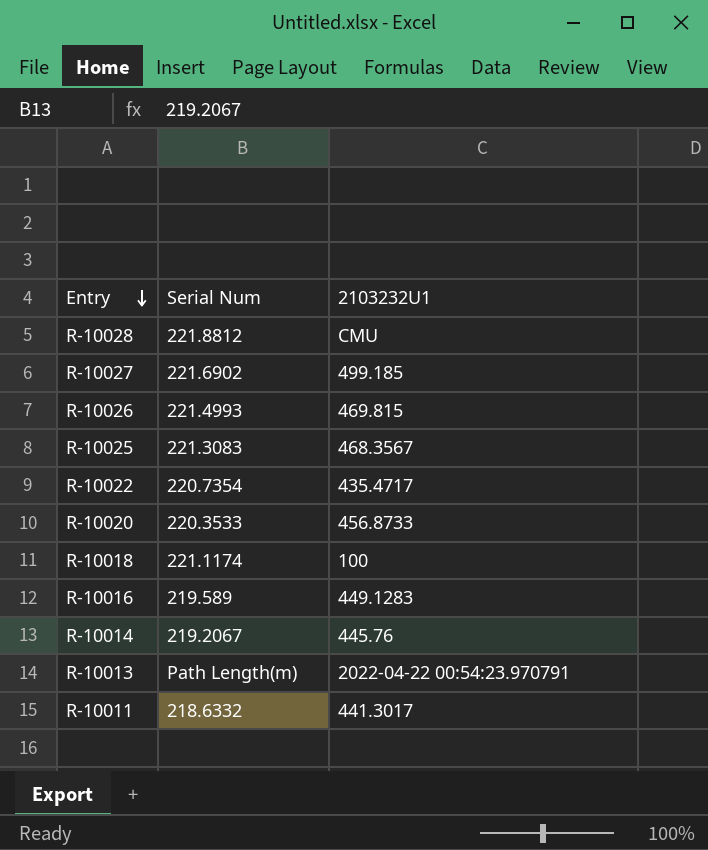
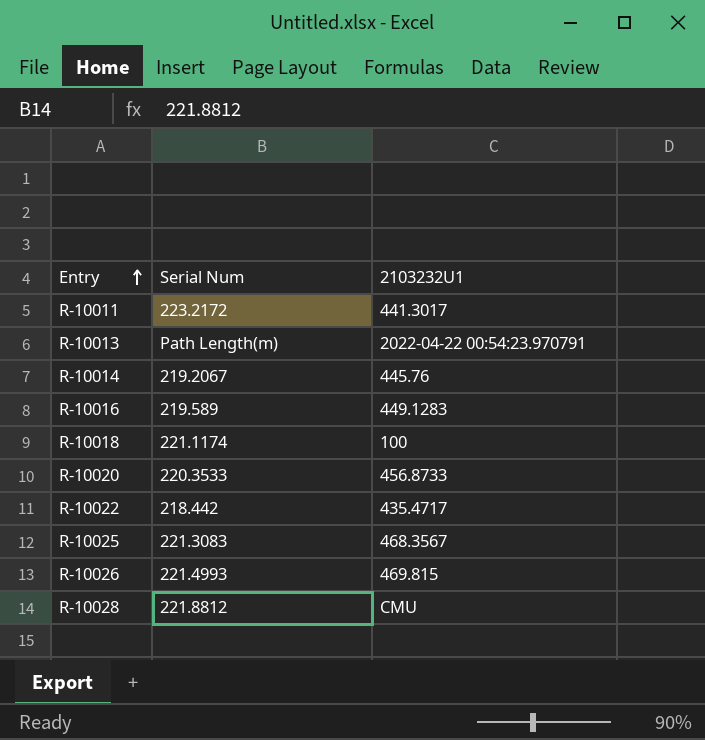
row order: Entry descending -> Entry ascending
row R-10027: 221.6902 | 499.185 -> none
R-10011 | Serial Num: 218.6332 -> 223.2172
R-10022 | Serial Num: 220.7354 -> 218.442

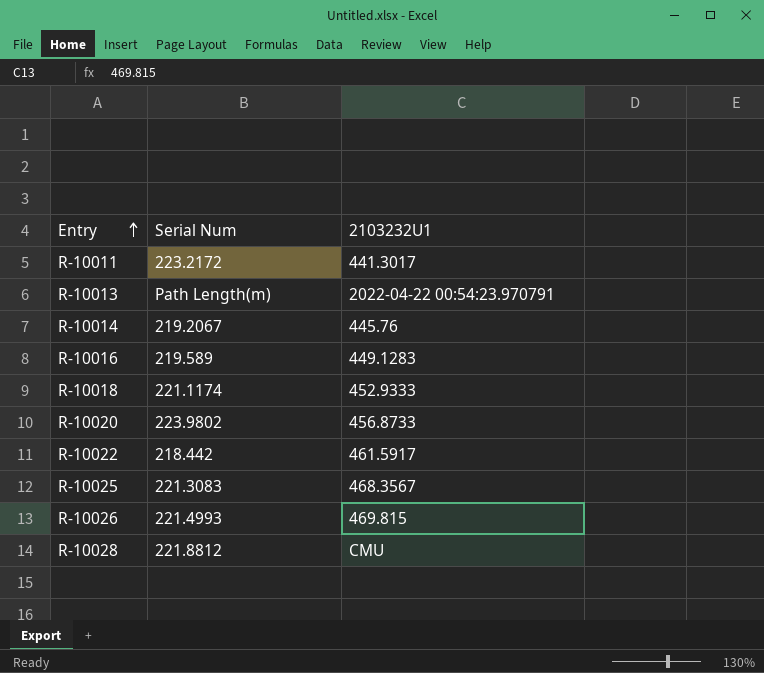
R-10018 | 2103232U1: 100 -> 452.9333
R-10020 | Serial Num: 220.3533 -> 223.9802
R-10022 | 2103232U1: 435.4717 -> 461.5917

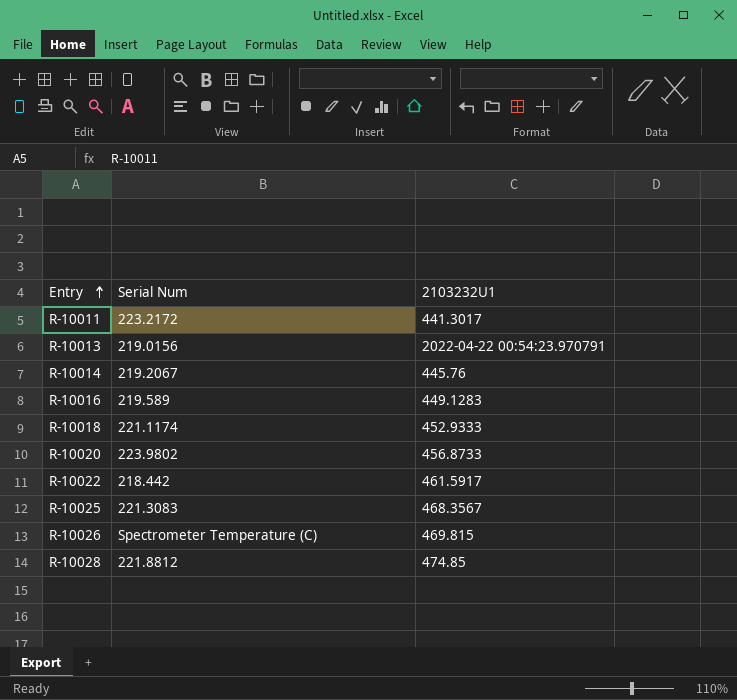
R-10013 | Serial Num: Path Length(m) -> 219.0156
R-10026 | Serial Num: 221.4993 -> Spectrometer Temperature (C)
R-10028 | 2103232U1: CMU -> 474.85

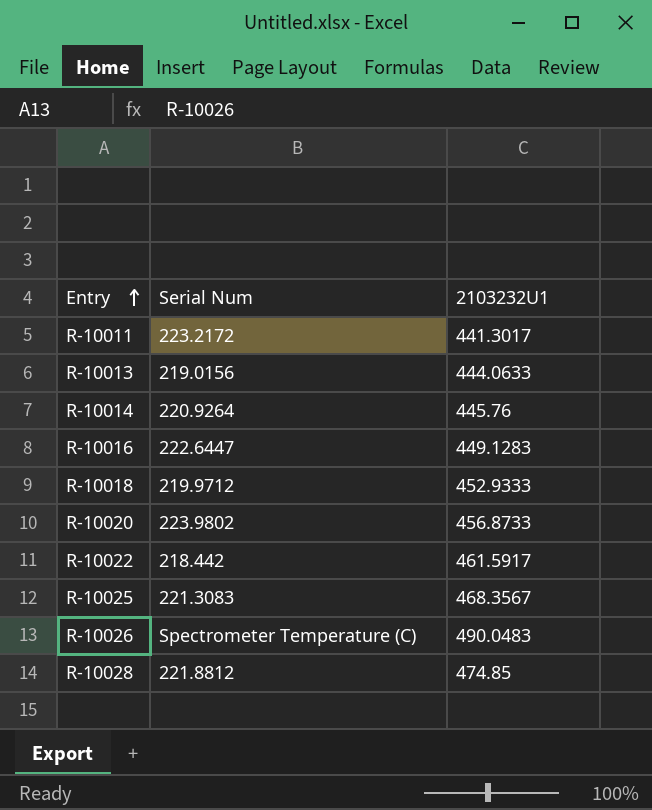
R-10013 | 2103232U1: 2022-04-22 00:54:23.970791 -> 444.0633
R-10014 | Serial Num: 219.2067 -> 220.9264
R-10016 | Serial Num: 219.589 -> 222.6447
R-10018 | Serial Num: 221.1174 -> 219.9712
R-10026 | 2103232U1: 469.815 -> 490.0483

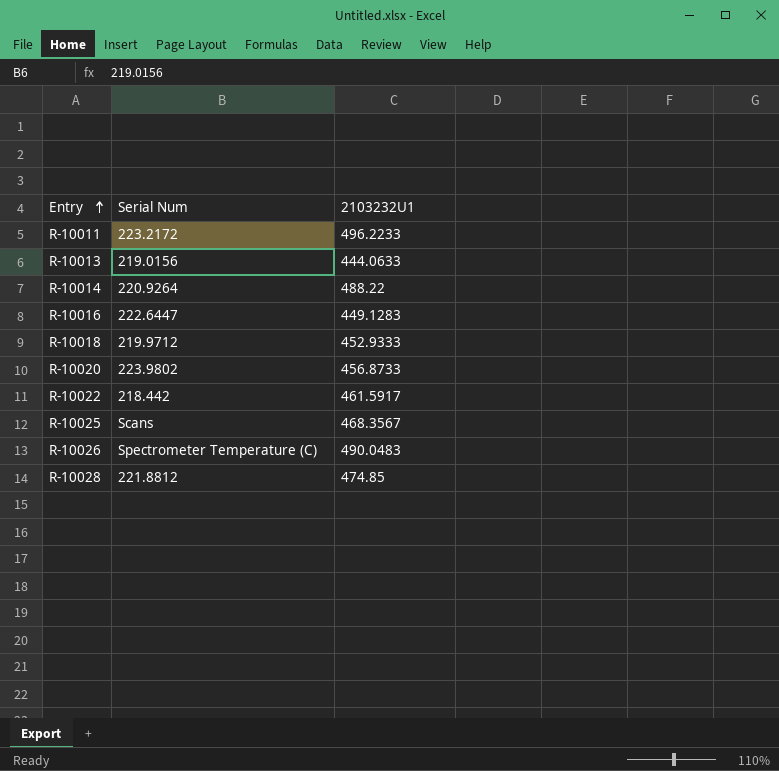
R-10011 | 2103232U1: 441.3017 -> 496.2233
R-10014 | 2103232U1: 445.76 -> 488.22
R-10025 | Serial Num: 221.3083 -> Scans

